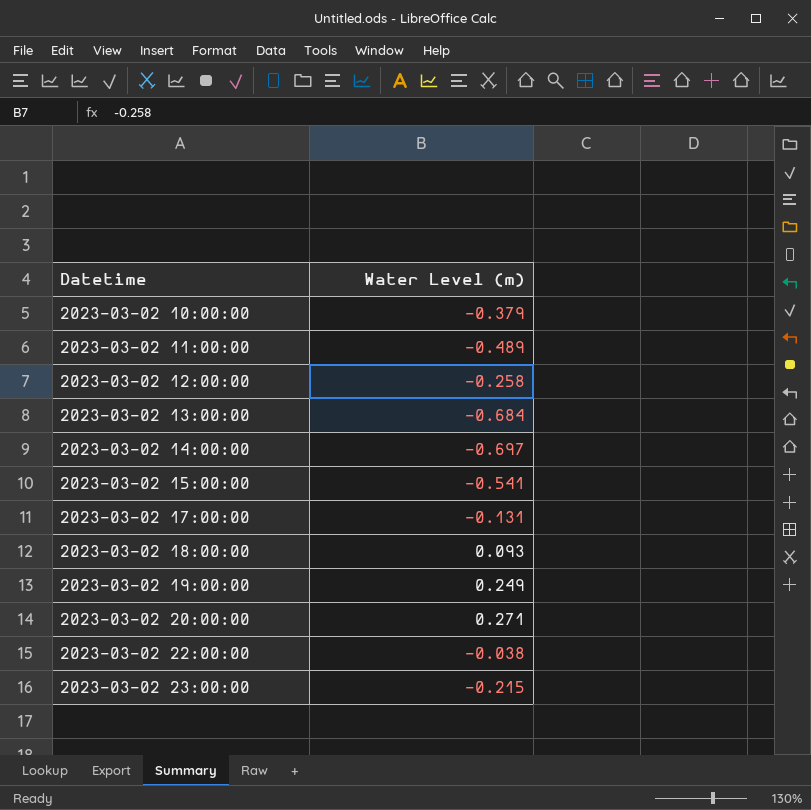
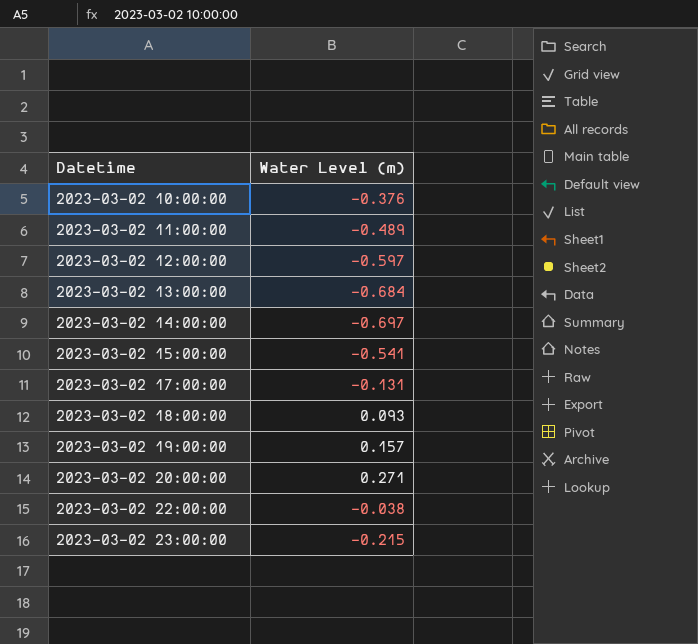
2023-03-02 10:00:00 | Water Level (m): -0.379 -> -0.376
2023-03-02 12:00:00 | Water Level (m): -0.258 -> -0.597
2023-03-02 19:00:00 | Water Level (m): 0.249 -> 0.157

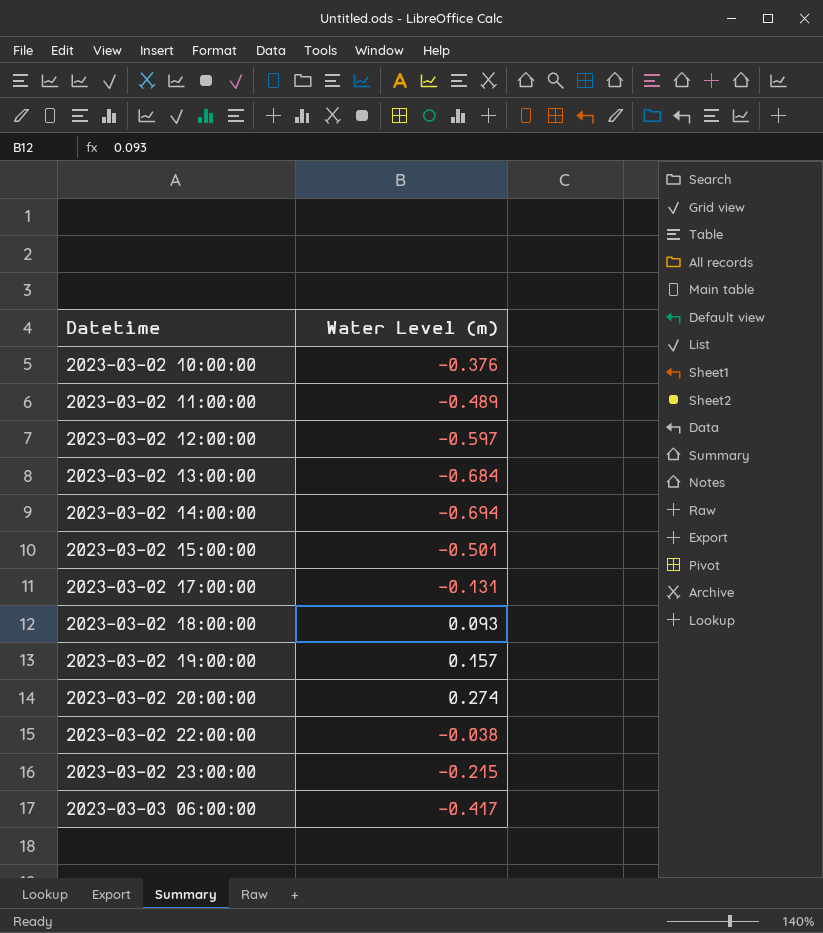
2023-03-02 14:00:00 | Water Level (m): -0.697 -> -0.694
2023-03-02 15:00:00 | Water Level (m): -0.541 -> -0.501
2023-03-02 20:00:00 | Water Level (m): 0.271 -> 0.274
row 2023-03-03 06:00:00: none -> -0.417

